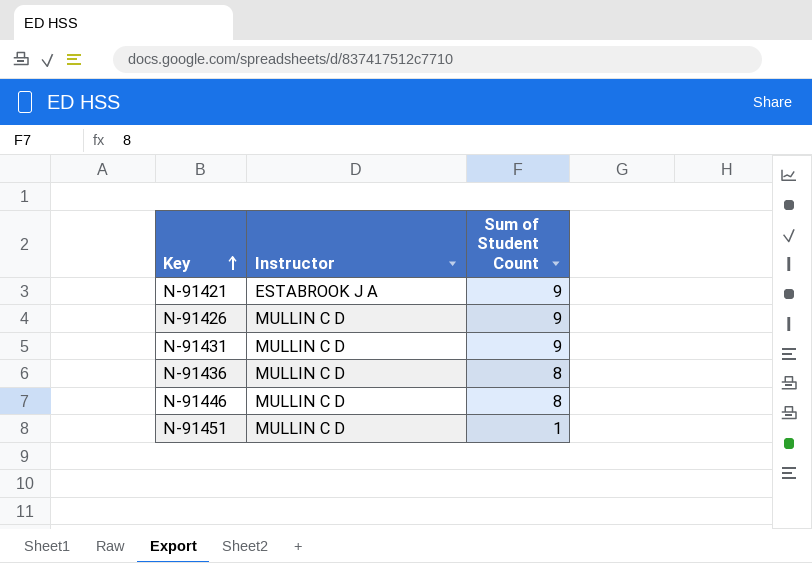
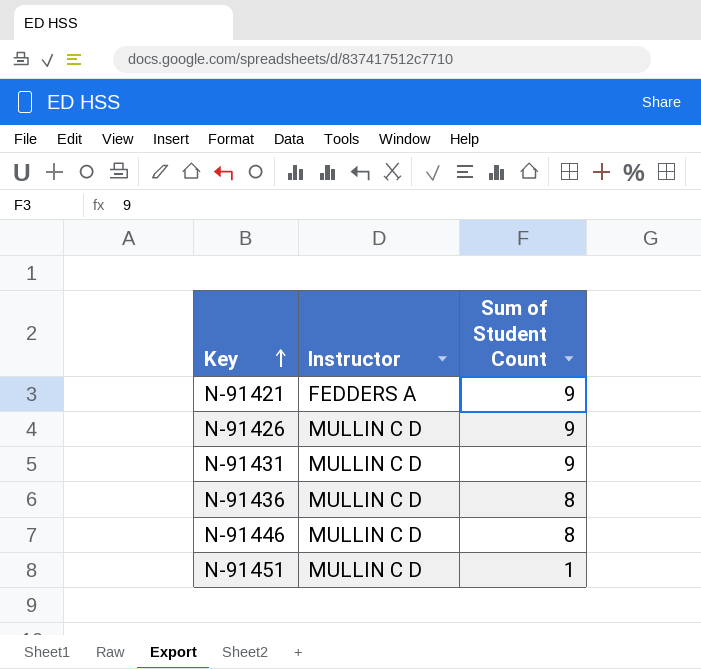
N-91421 | Instructor: ESTABROOK J A -> FEDDERS A

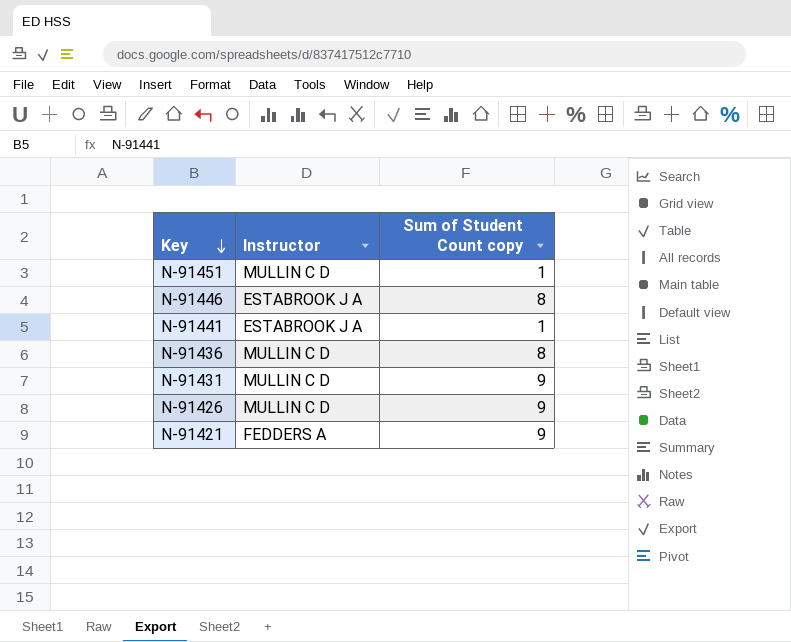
row order: Key ascending -> Key descending
column name: Sum of Student Count -> Sum of Student Count copy
N-91446 | Instructor: MULLIN C D -> ESTABROOK J A
row N-91441: none -> ESTABROOK J A | 1

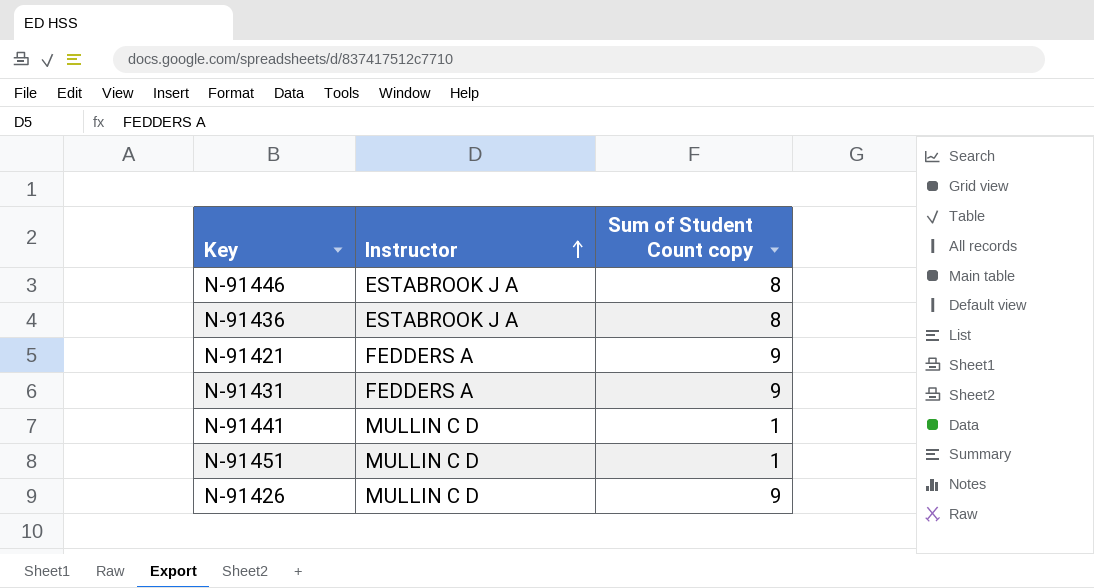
row order: Key descending -> Instructor ascending
N-91436 | Instructor: MULLIN C D -> ESTABROOK J A
N-91431 | Instructor: MULLIN C D -> FEDDERS A
N-91441 | Instructor: ESTABROOK J A -> MULLIN C D

